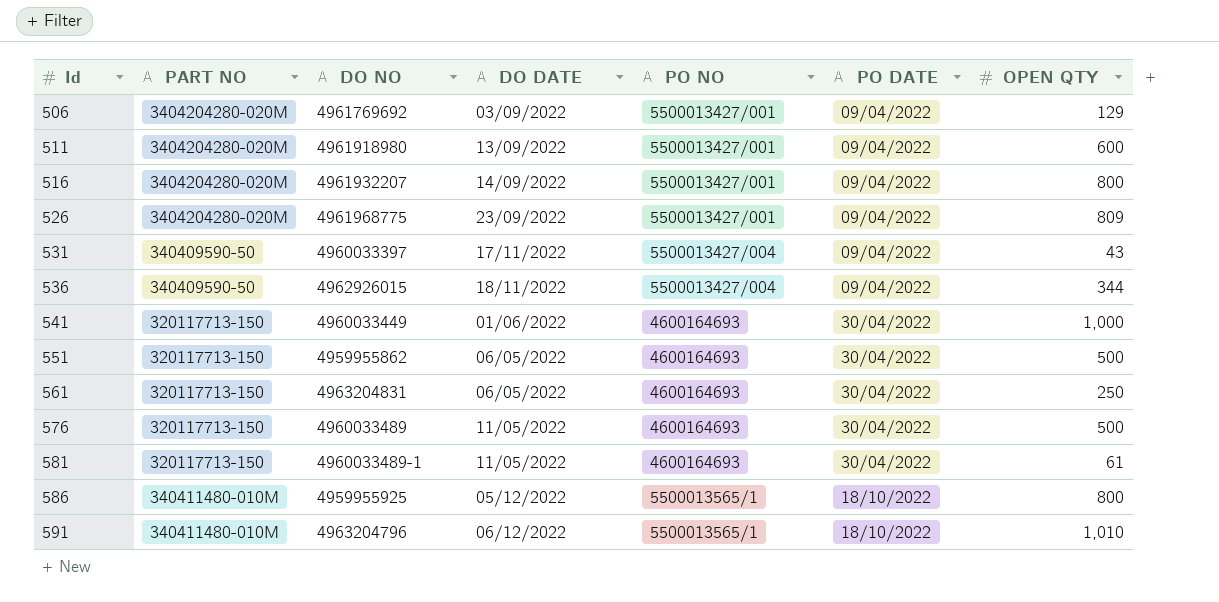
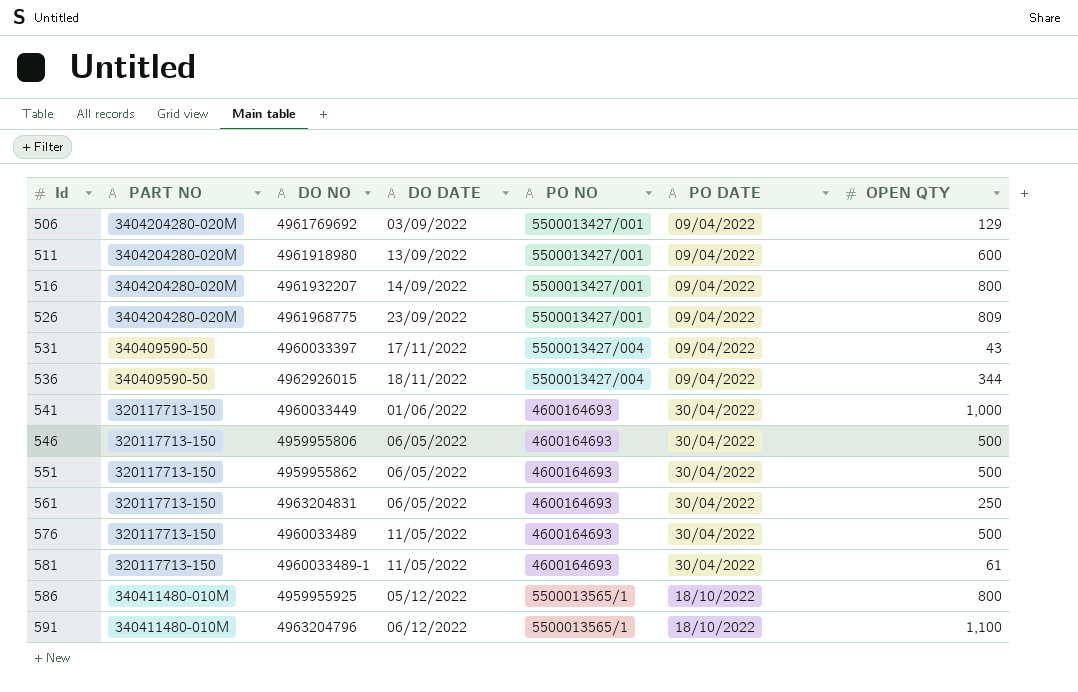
row 546: none -> 320117713-150 | 4959955806 | 06/05/2022 | 4600164693 | 30/04/2022 | 500
591 | OPEN QTY: 1,010 -> 1,100

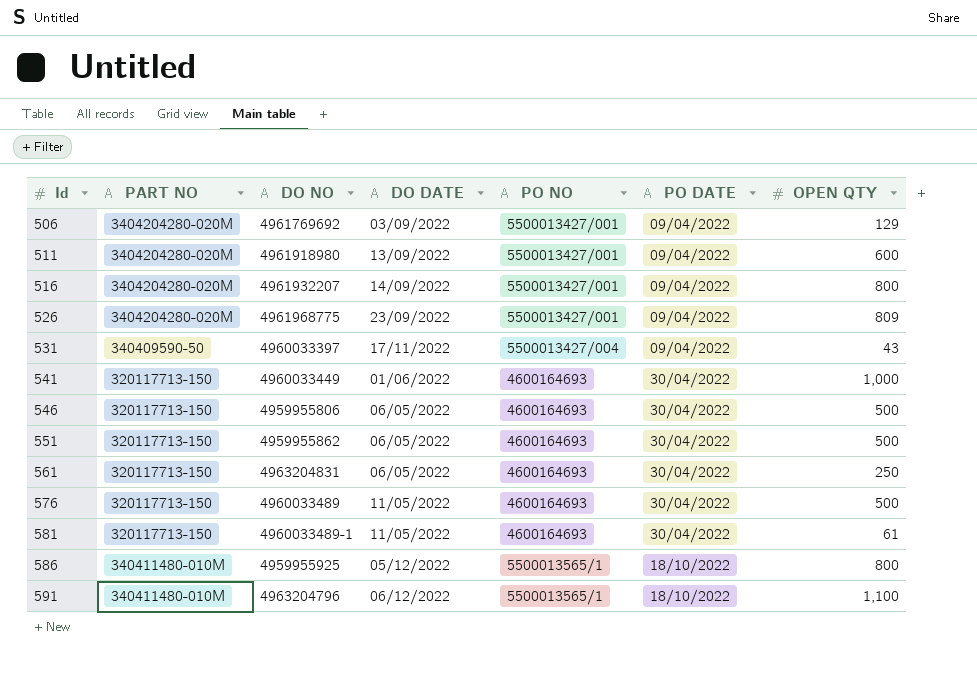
row 536: 340409590-50 | 4962926015 | 18/11/2022 | 5500013427/004 | 09/04/2022 | 344 -> none

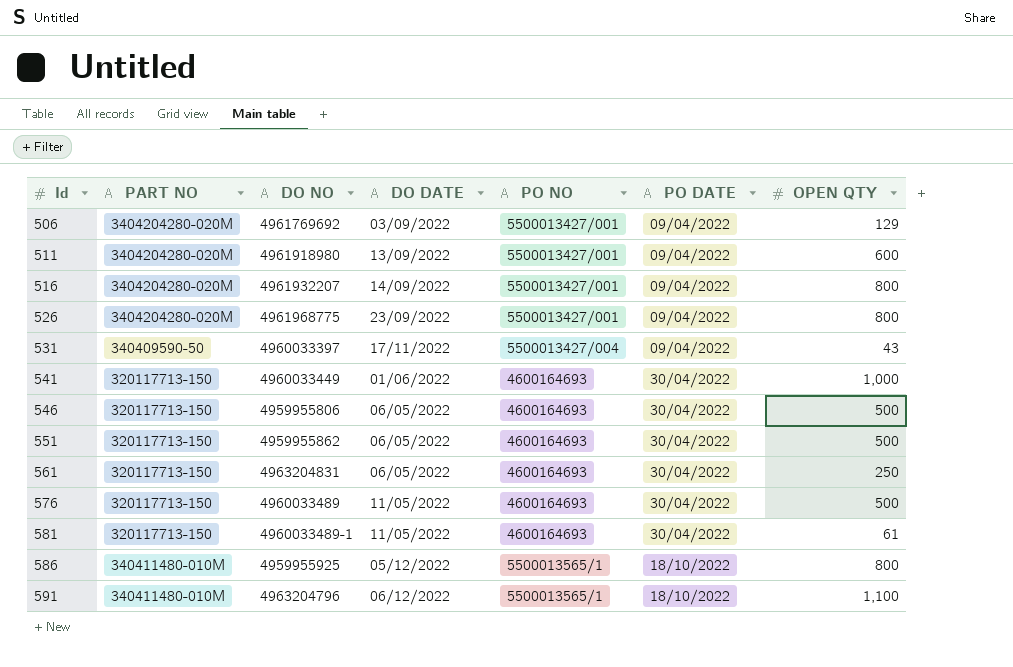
526 | OPEN QTY: 809 -> 800

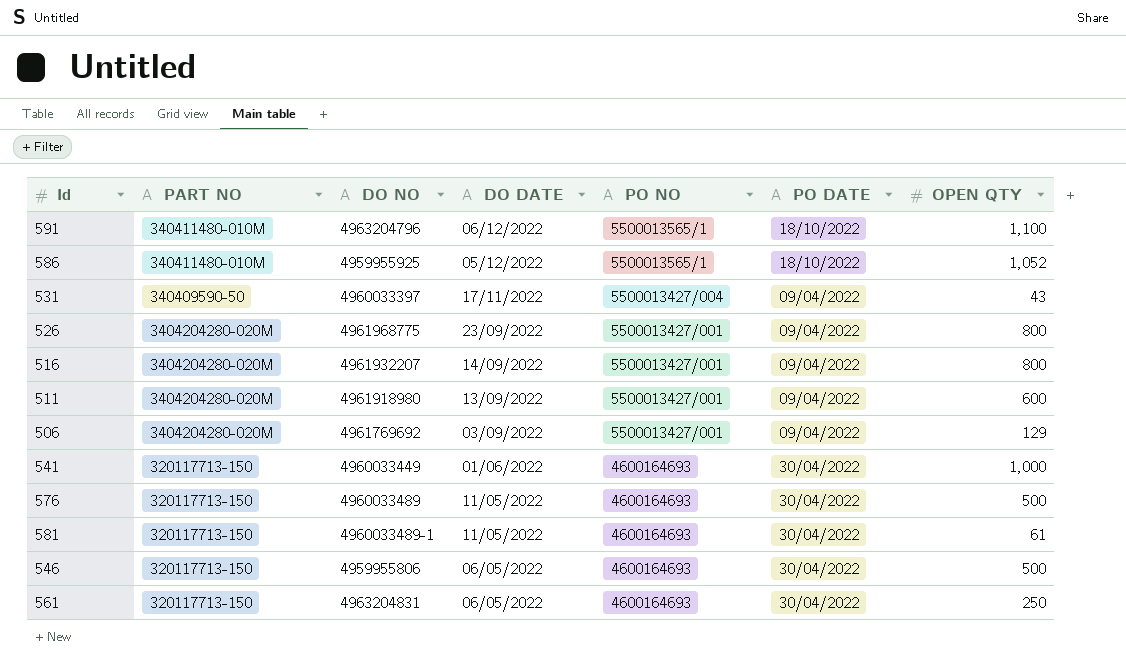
row order: Id ascending -> DO DATE descending
row 551: 320117713-150 | 4959955862 | 06/05/2022 | 4600164693 | 30/04/2022 | 500 -> none
586 | OPEN QTY: 800 -> 1,052

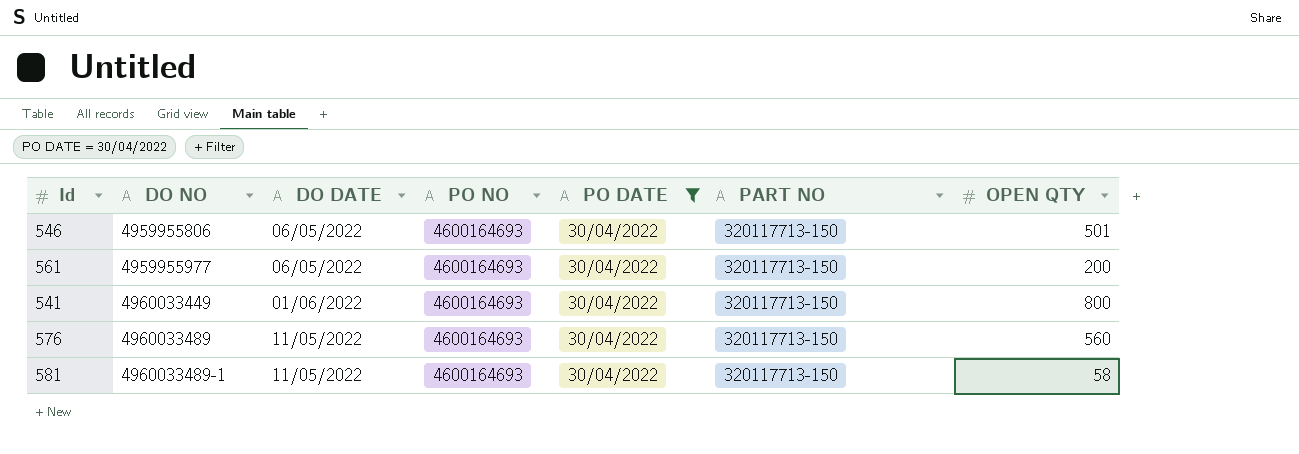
filter: none -> PO DATE = 30/04/2022
row order: DO DATE descending -> DO NO ascending
column PART NO | position: 2 -> 6
546 | OPEN QTY: 500 -> 501
561 | DO NO: 4963204831 -> 4959955977
561 | OPEN QTY: 250 -> 200
541 | OPEN QTY: 1,000 -> 800
576 | OPEN QTY: 500 -> 560
581 | OPEN QTY: 61 -> 58

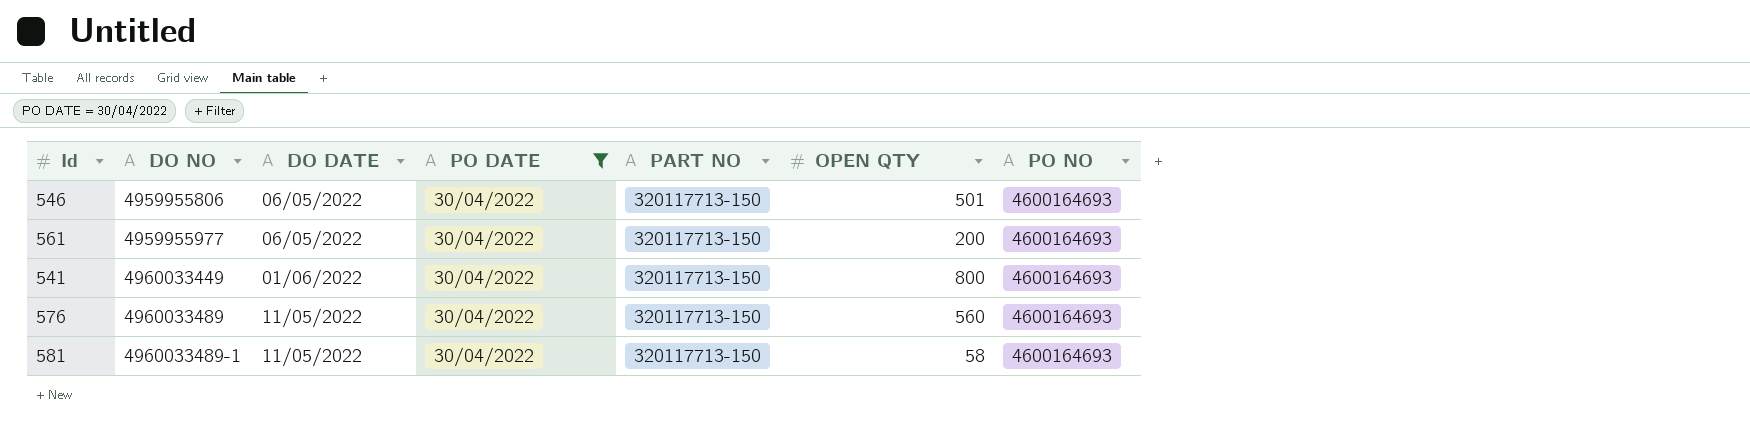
column PO NO | position: 4 -> 7

